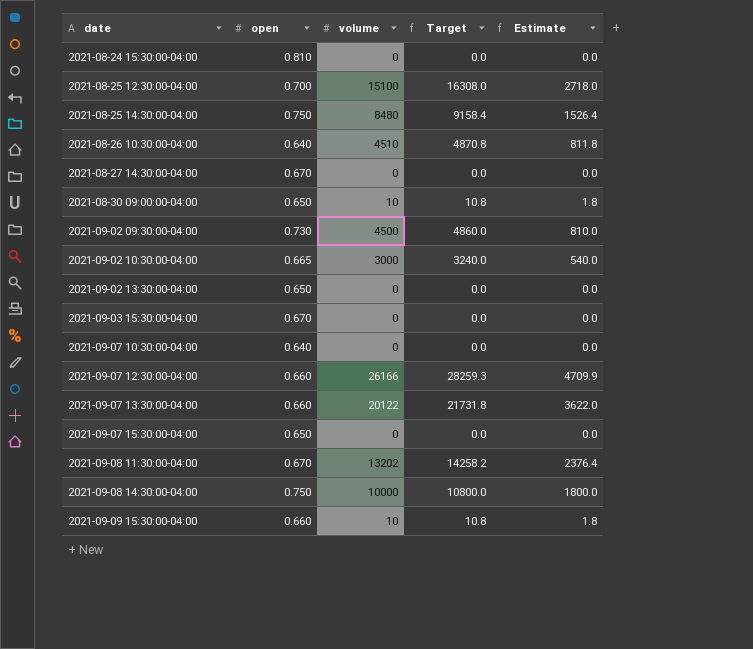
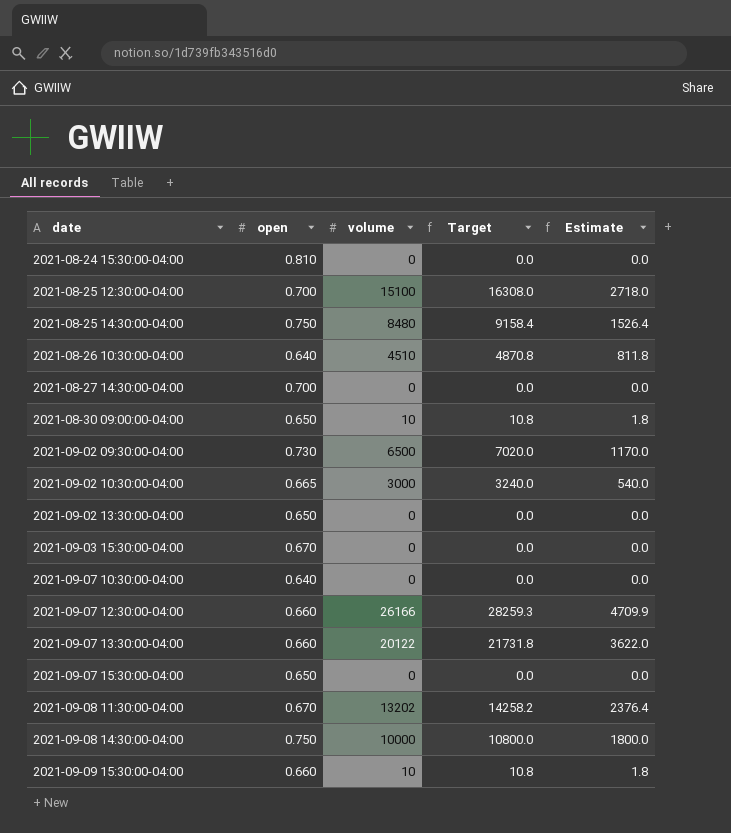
2021-08-27 14:30:00-04:00 | open: 0.670 -> 0.700
2021-09-02 09:30:00-04:00 | volume: 4500 -> 6500
2021-09-02 09:30:00-04:00 | Target: 4860.0 -> 7020.0
2021-09-02 09:30:00-04:00 | Estimate: 810.0 -> 1170.0

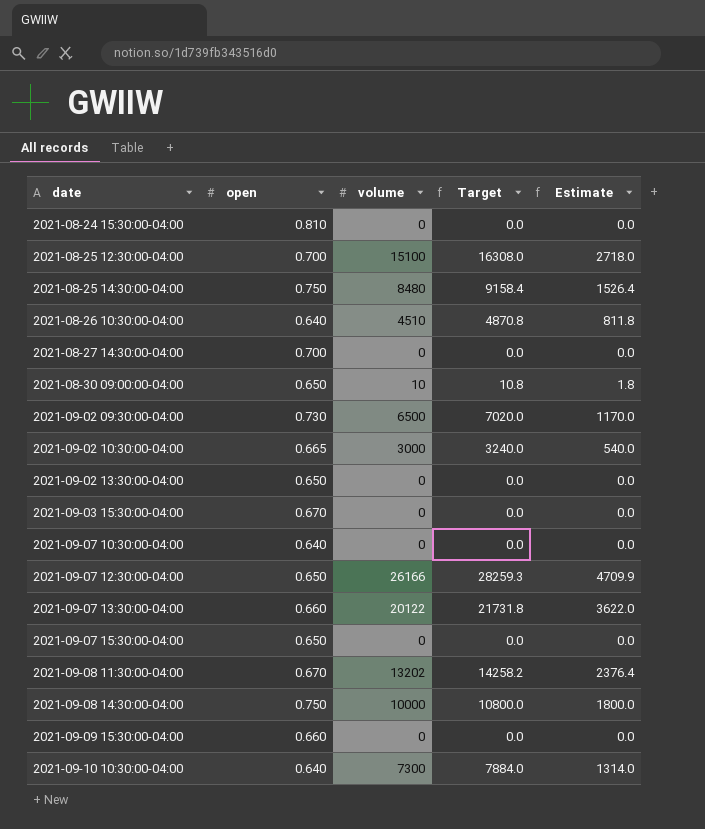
2021-09-07 12:30:00-04:00 | open: 0.660 -> 0.650
2021-09-09 15:30:00-04:00 | volume: 10 -> 0
2021-09-09 15:30:00-04:00 | Target: 10.8 -> 0.0
2021-09-09 15:30:00-04:00 | Estimate: 1.8 -> 0.0
row 2021-09-10 10:30:00-04:00: none -> 0.640 | 7300 | 7884.0 | 1314.0

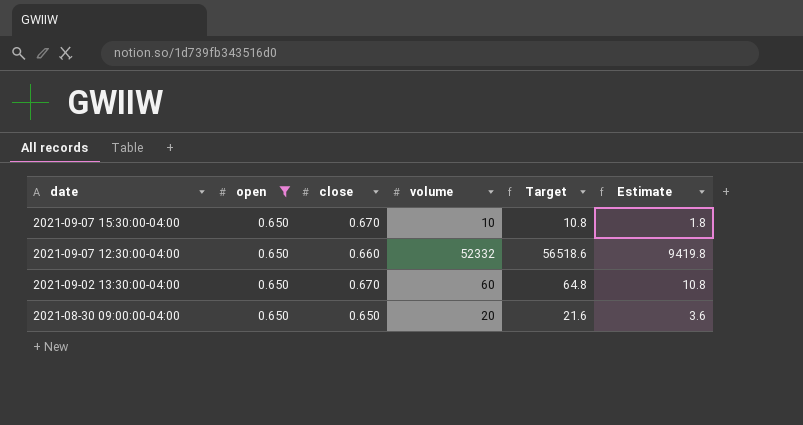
filter: none -> open = 0.650
row order: date ascending -> date descending
column close | position: none -> 3
2021-09-07 15:30:00-04:00 | volume: 0 -> 10
2021-09-07 15:30:00-04:00 | Target: 0.0 -> 10.8
2021-09-07 15:30:00-04:00 | Estimate: 0.0 -> 1.8
2021-09-07 12:30:00-04:00 | volume: 26166 -> 52332
2021-09-07 12:30:00-04:00 | Target: 28259.3 -> 56518.6
2021-09-07 12:30:00-04:00 | Estimate: 4709.9 -> 9419.8
2021-09-02 13:30:00-04:00 | volume: 0 -> 60
2021-09-02 13:30:00-04:00 | Target: 0.0 -> 64.8
2021-09-02 13:30:00-04:00 | Estimate: 0.0 -> 10.8
2021-08-30 09:00:00-04:00 | volume: 10 -> 20
2021-08-30 09:00:00-04:00 | Target: 10.8 -> 21.6
2021-08-30 09:00:00-04:00 | Estimate: 1.8 -> 3.6

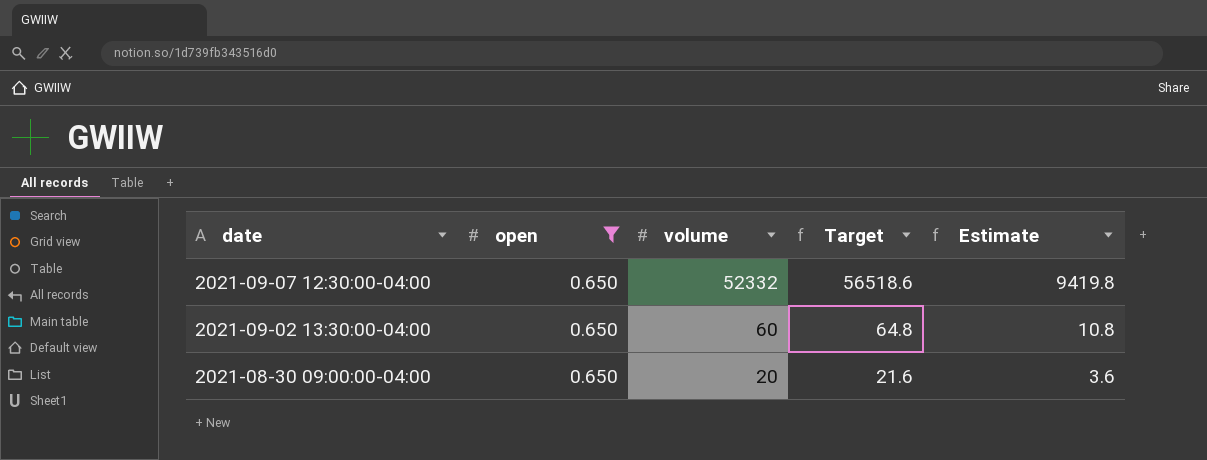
column close | position: 3 -> none
row 2021-09-07 15:30:00-04:00: 0.650 | 0.670 | 10 | 10.8 | 1.8 -> none

